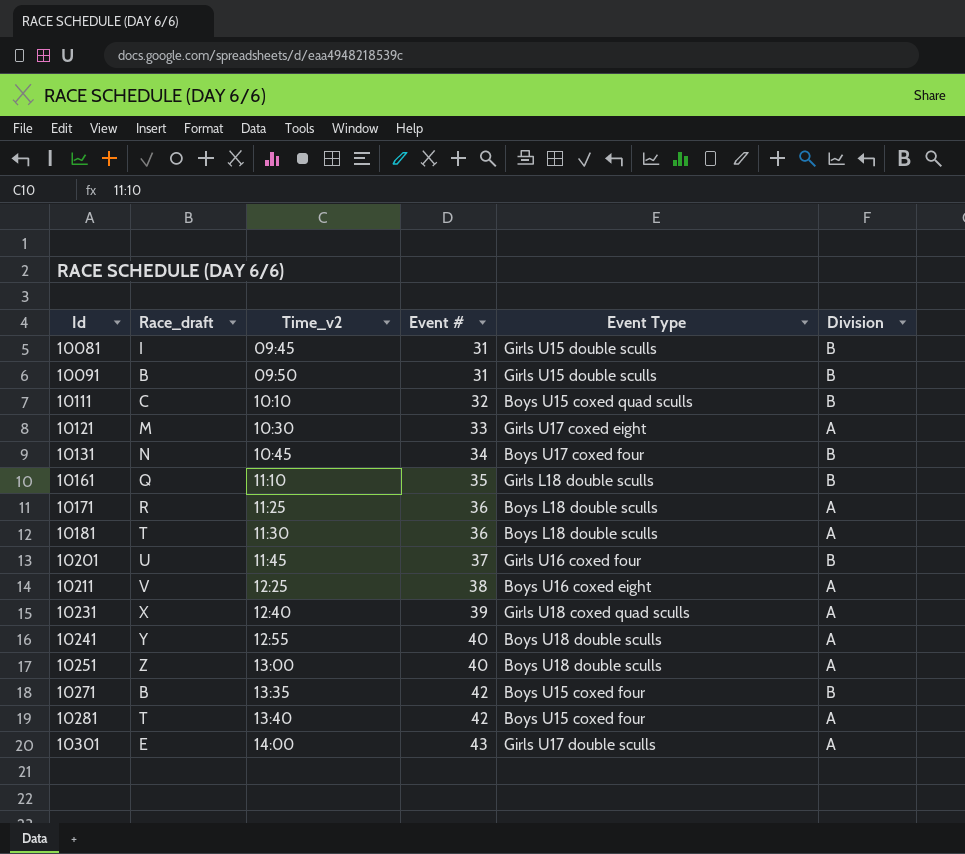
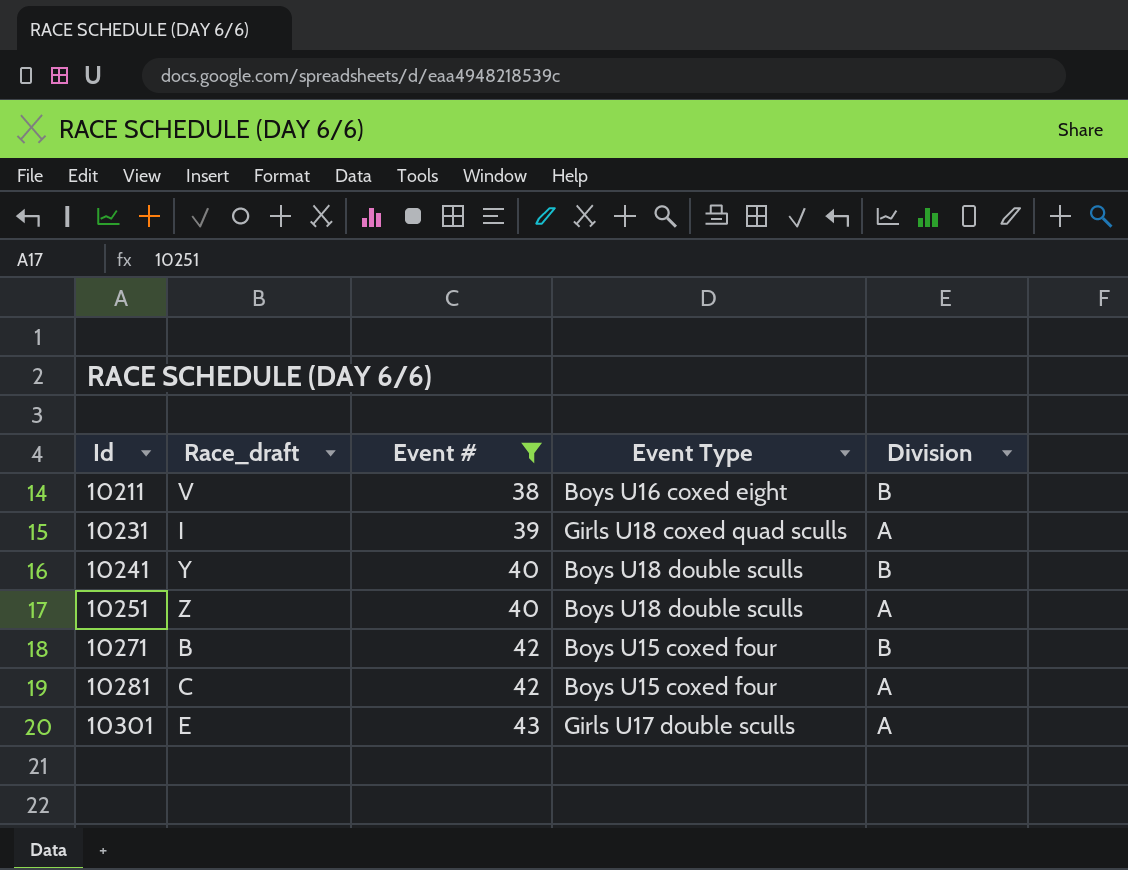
filter: none -> Event # >= 38
column Time_v2 | position: 3 -> none
10211 | Division: A -> B
10231 | Race_draft: X -> I
10241 | Division: A -> B
10281 | Race_draft: T -> C

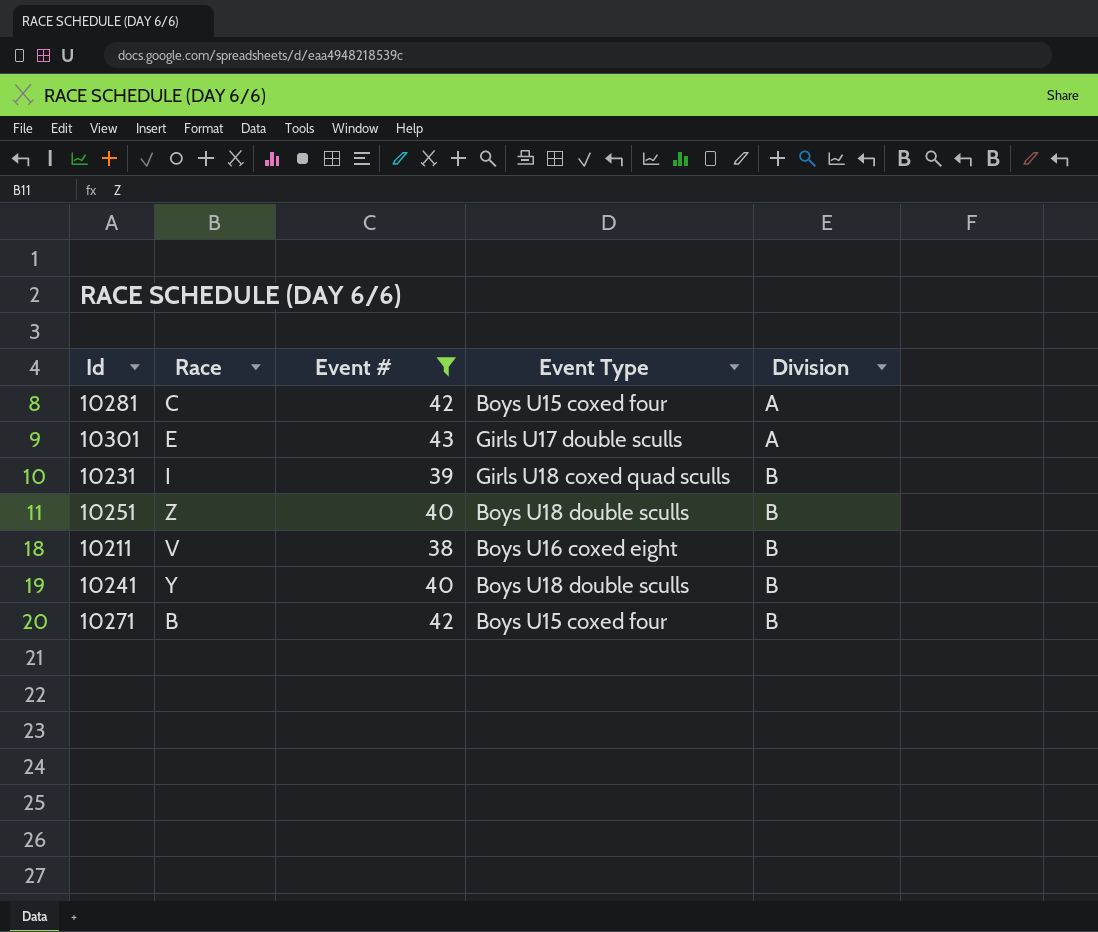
row order: Id ascending -> Division ascending
column name: Race_draft -> Race
10231 | Division: A -> B
10251 | Division: A -> B

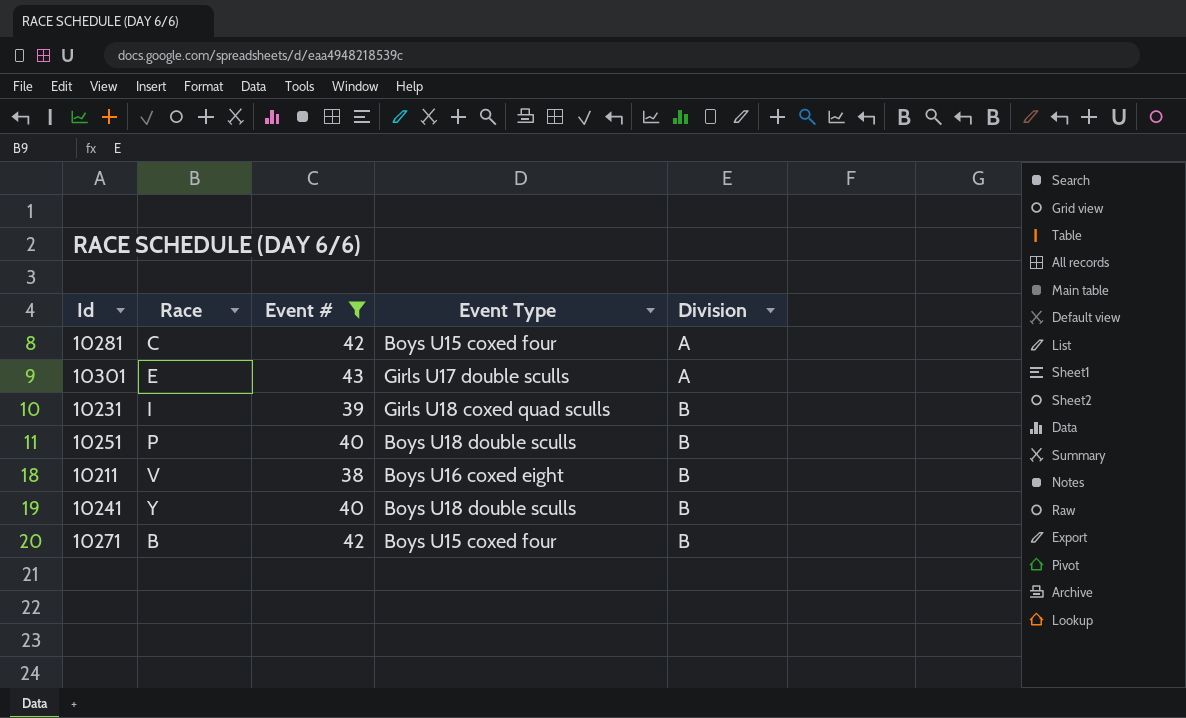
10251 | Race: Z -> P

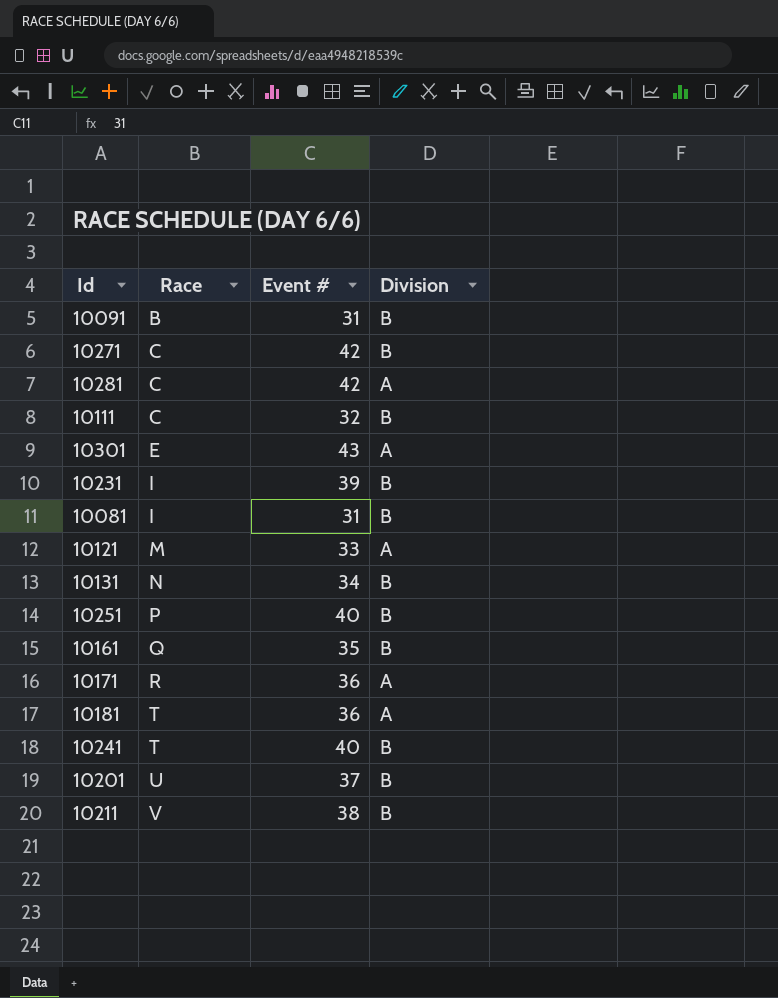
filter: Event # >= 38 -> none
row order: Division ascending -> Race ascending
column Event Type | position: 4 -> none
10271 | Race: B -> C
10241 | Race: Y -> T

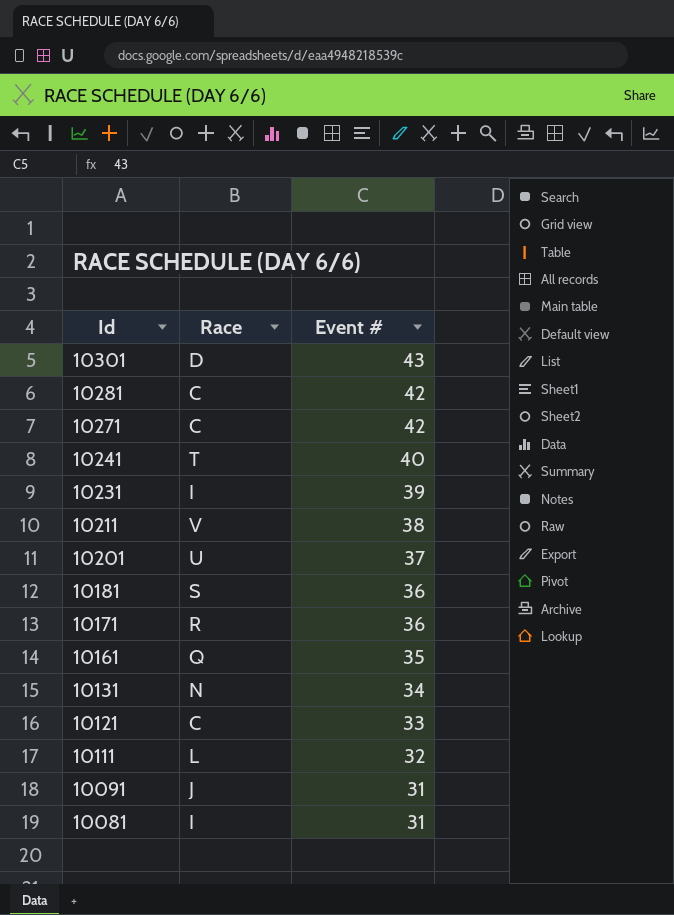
row order: Race ascending -> Id descending
column Division | position: 4 -> none
row 10251: P | 40 | B -> none
10301 | Race: E -> D
10181 | Race: T -> S
10121 | Race: M -> C
10111 | Race: C -> L
10091 | Race: B -> J

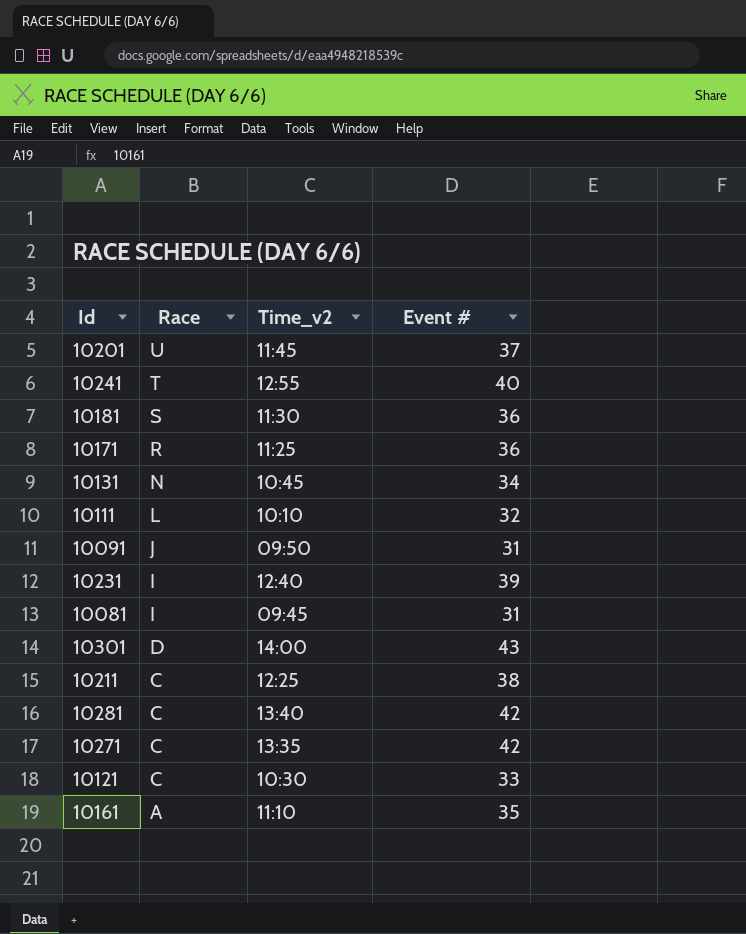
row order: Id descending -> Race descending
column Time_v2 | position: none -> 3
10211 | Race: V -> C
10161 | Race: Q -> A

